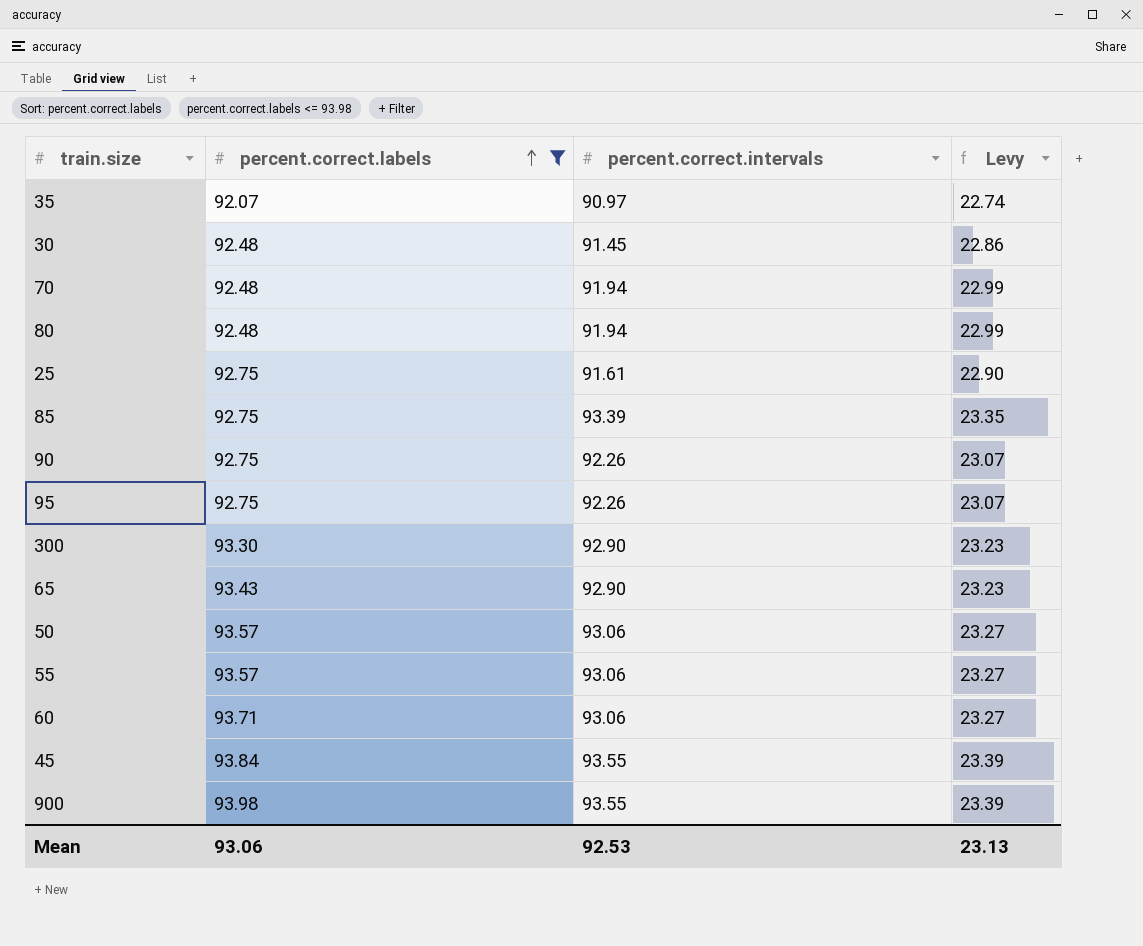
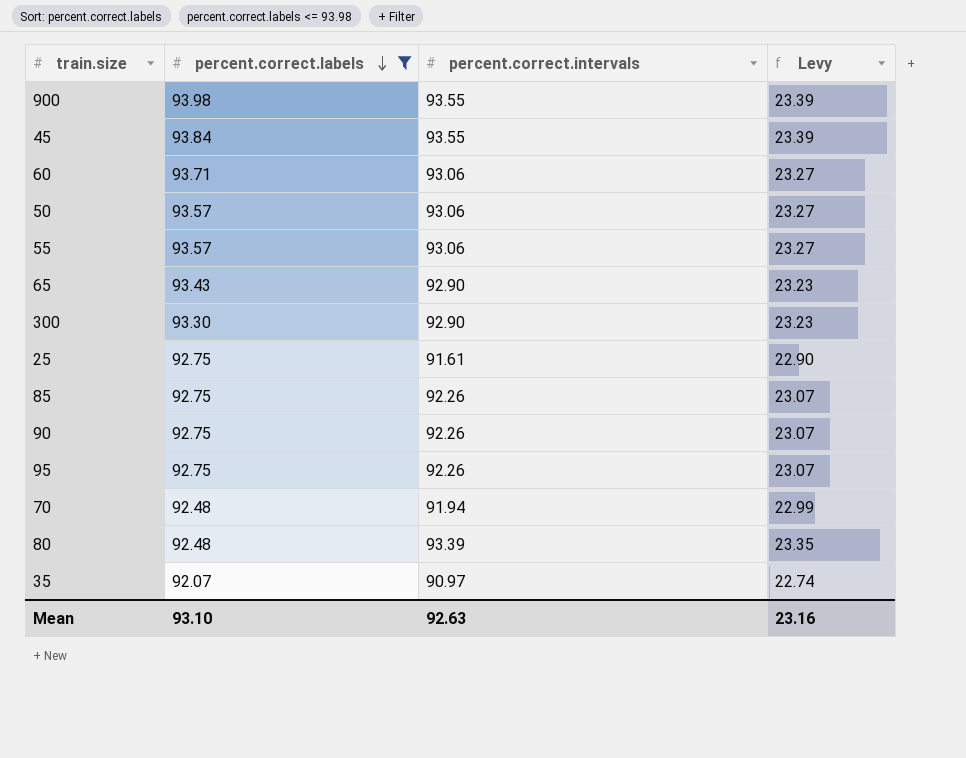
row order: percent.correct.labels ascending -> percent.correct.labels descending
row 30: 92.48 | 91.45 | 22.86 -> none
85 | percent.correct.intervals: 93.39 -> 92.26
85 | Levy: 23.35 -> 23.07
80 | percent.correct.intervals: 91.94 -> 93.39
80 | Levy: 22.99 -> 23.35
Mean | percent.correct.labels: 93.06 -> 93.10
Mean | percent.correct.intervals: 92.53 -> 92.63
Mean | Levy: 23.13 -> 23.16

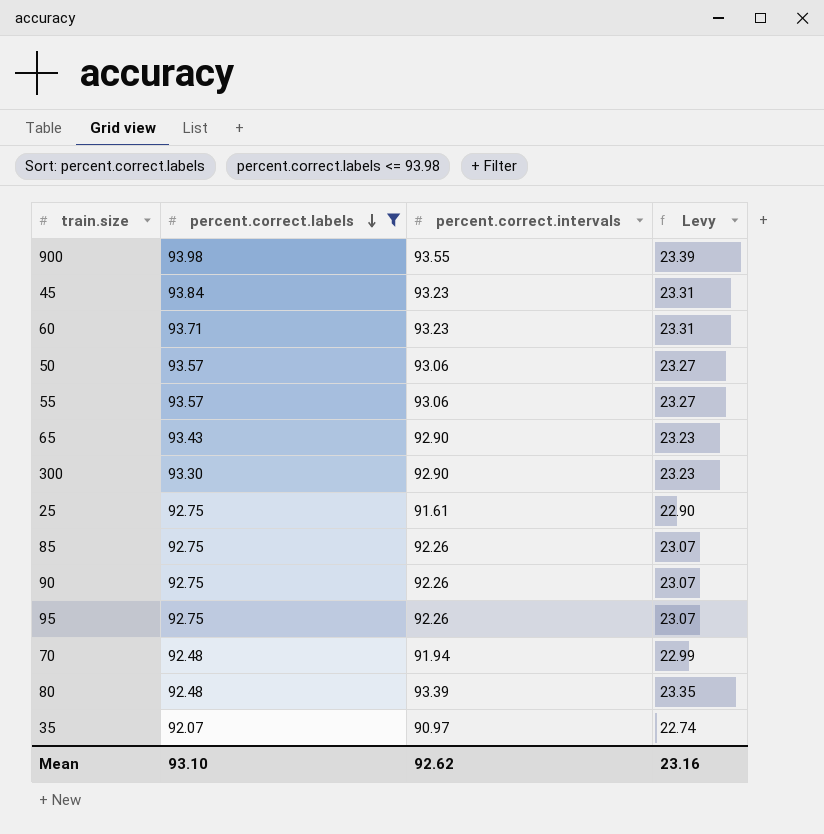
45 | percent.correct.intervals: 93.55 -> 93.23
45 | Levy: 23.39 -> 23.31
60 | percent.correct.intervals: 93.06 -> 93.23
60 | Levy: 23.27 -> 23.31
Mean | percent.correct.intervals: 92.63 -> 92.62

